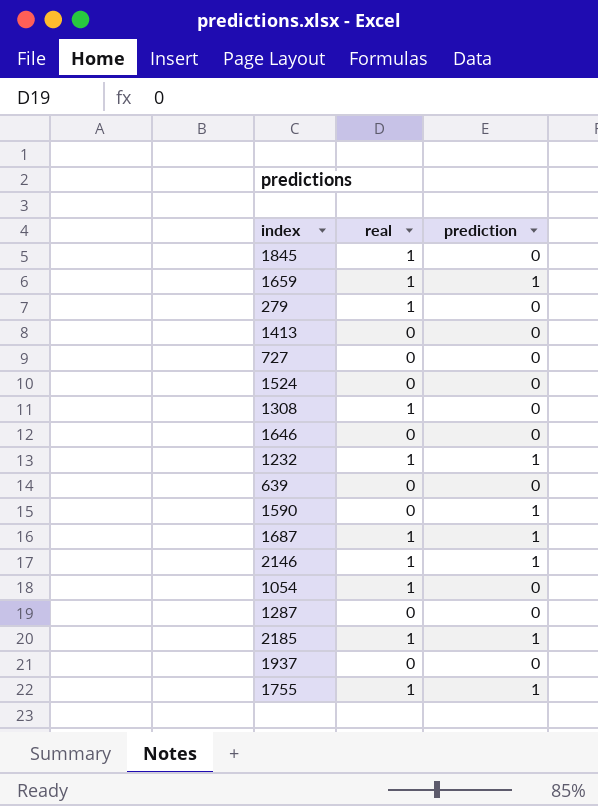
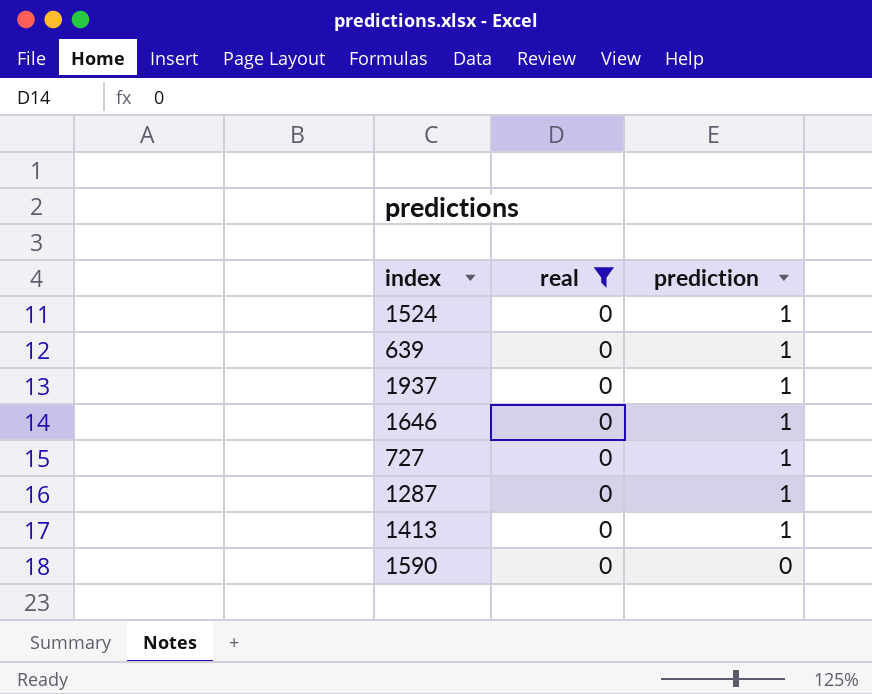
filter: none -> real = 0
row order: none -> prediction descending
1524 | prediction: 0 -> 1
639 | prediction: 0 -> 1
1937 | prediction: 0 -> 1
1646 | prediction: 0 -> 1
727 | prediction: 0 -> 1
1287 | prediction: 0 -> 1
1413 | prediction: 0 -> 1
1590 | prediction: 1 -> 0

